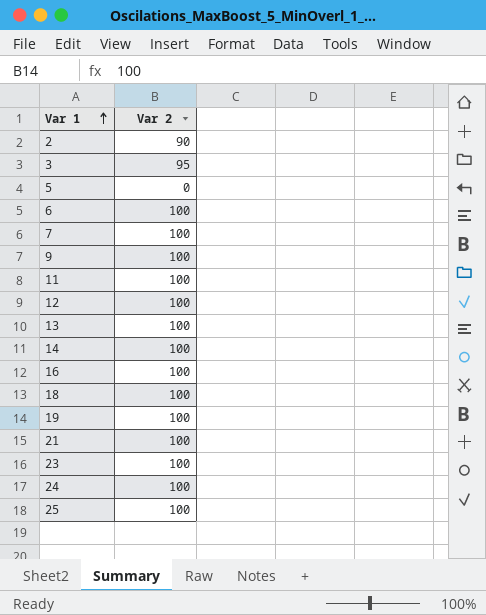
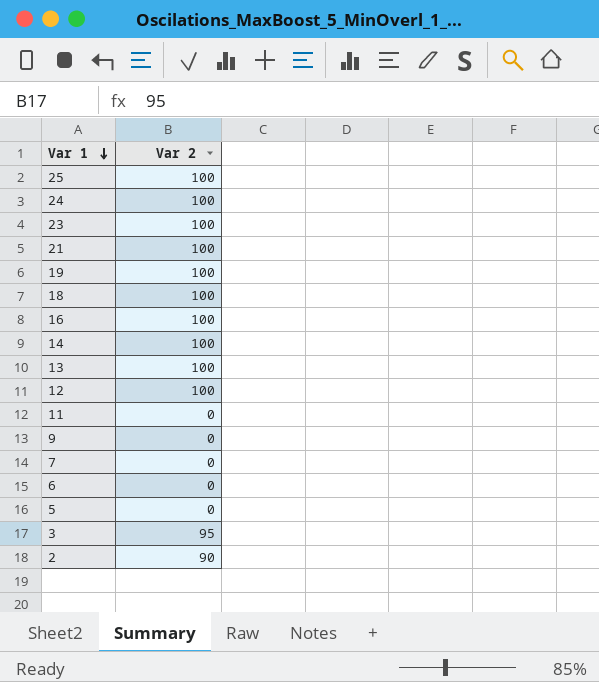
row order: Var 1 ascending -> Var 1 descending
11 | Var 2: 100 -> 0
9 | Var 2: 100 -> 0
7 | Var 2: 100 -> 0
6 | Var 2: 100 -> 0

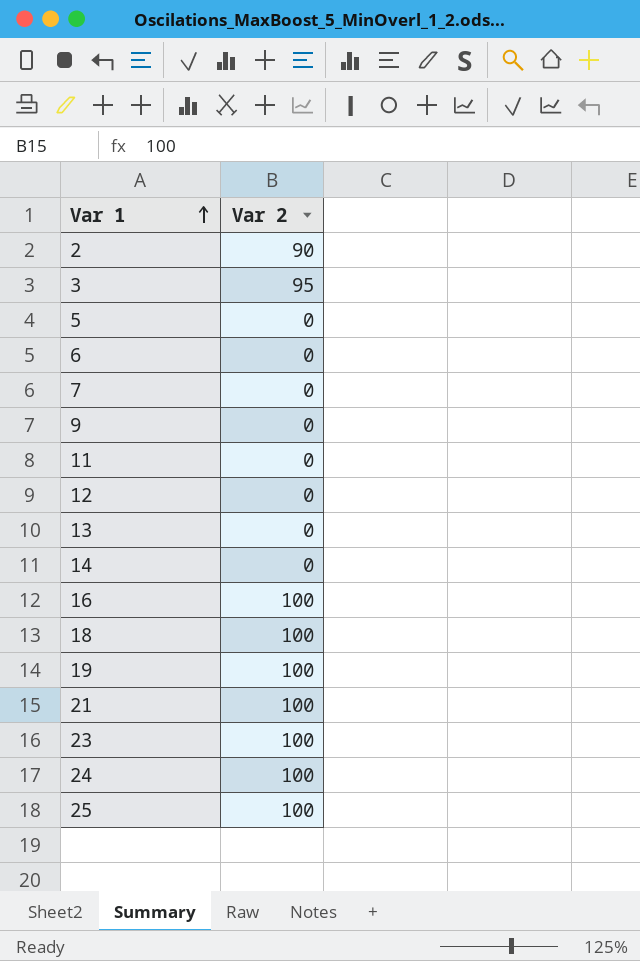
row order: Var 1 descending -> Var 1 ascending
12 | Var 2: 100 -> 0
13 | Var 2: 100 -> 0
14 | Var 2: 100 -> 0

